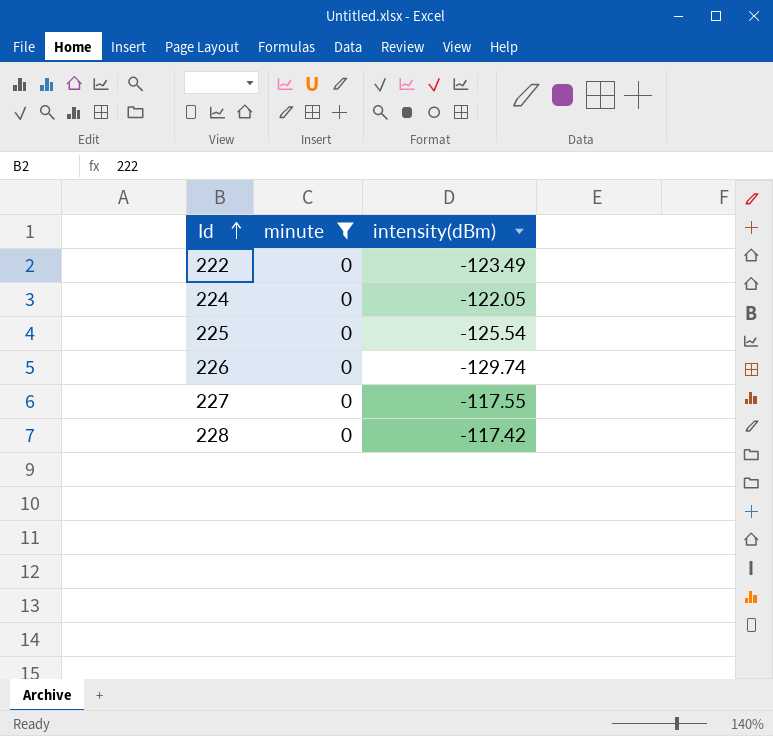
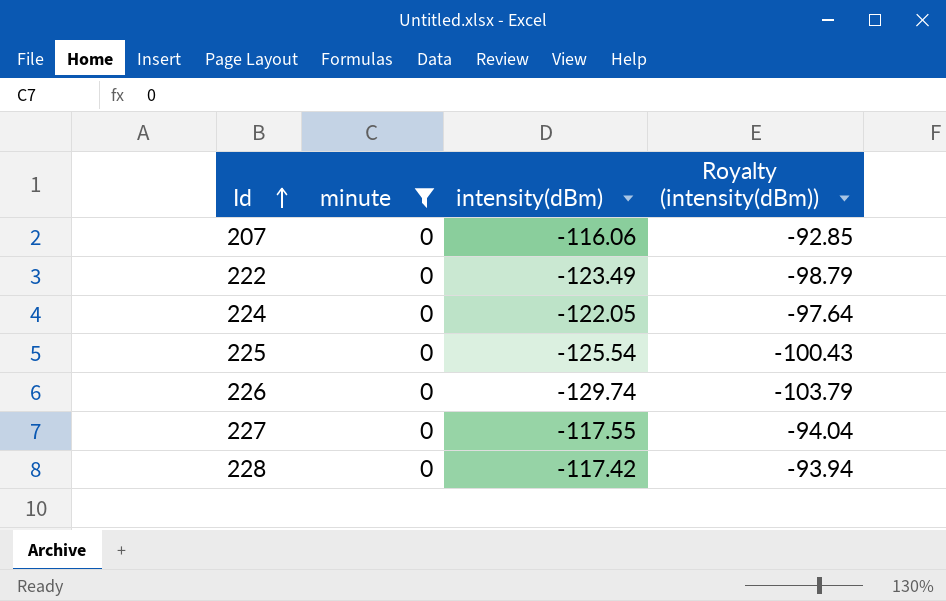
column Royalty (intensity(dBm)) | formula: none -> [intensity(dBm)] * 0.8
row 207: none -> 0 | -116.06 | -92.85

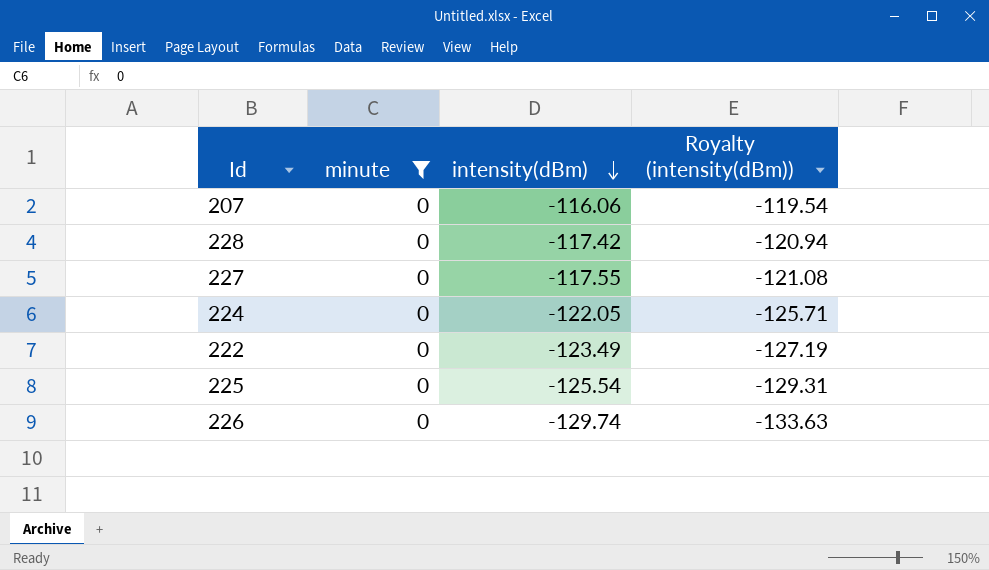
row order: Id ascending -> intensity(dBm) descending
column Royalty (intensity(dBm)) | formula: [intensity(dBm)] * 0.8 -> [intensity(dBm)] * 1.03

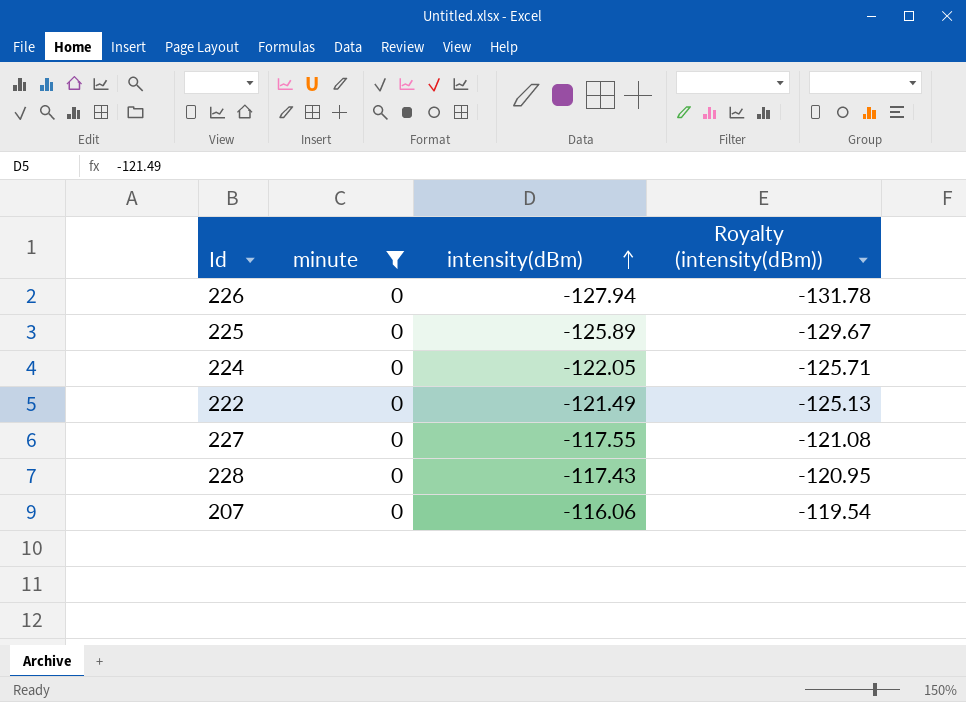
row order: intensity(dBm) descending -> intensity(dBm) ascending
226 | intensity(dBm): -129.74 -> -127.94
226 | Royalty (intensity(dBm)): -133.63 -> -131.78
225 | intensity(dBm): -125.54 -> -125.89
225 | Royalty (intensity(dBm)): -129.31 -> -129.67
222 | intensity(dBm): -123.49 -> -121.49
222 | Royalty (intensity(dBm)): -127.19 -> -125.13
228 | intensity(dBm): -117.42 -> -117.43
228 | Royalty (intensity(dBm)): -120.94 -> -120.95

